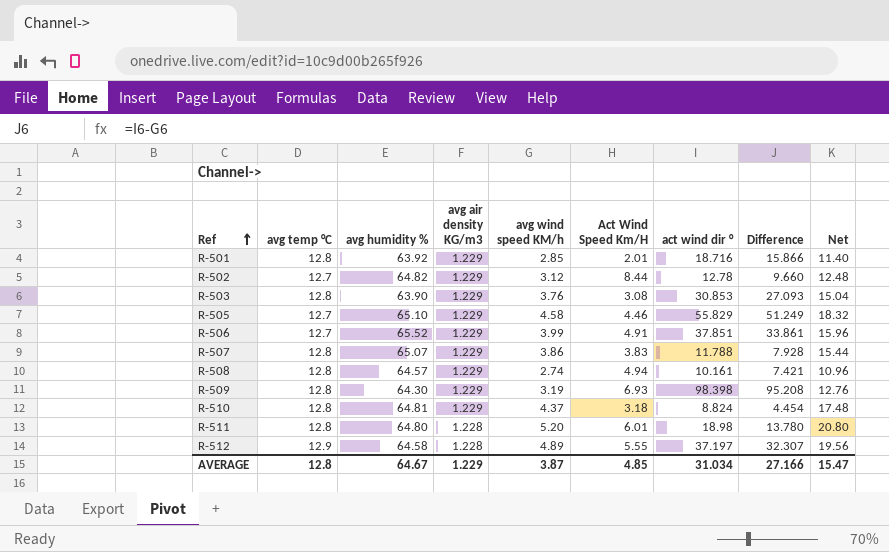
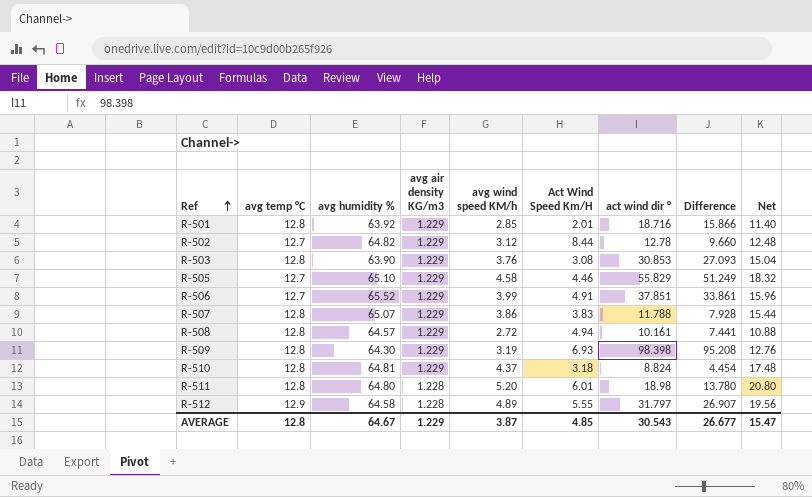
R-508 | avg wind speed KM/h: 2.74 -> 2.72
R-508 | Difference: 7.421 -> 7.441
R-508 | Net: 10.96 -> 10.88
R-512 | act wind dir °: 37.197 -> 31.797
R-512 | Difference: 32.307 -> 26.907
AVERAGE | act wind dir °: 31.034 -> 30.543
AVERAGE | Difference: 27.166 -> 26.677

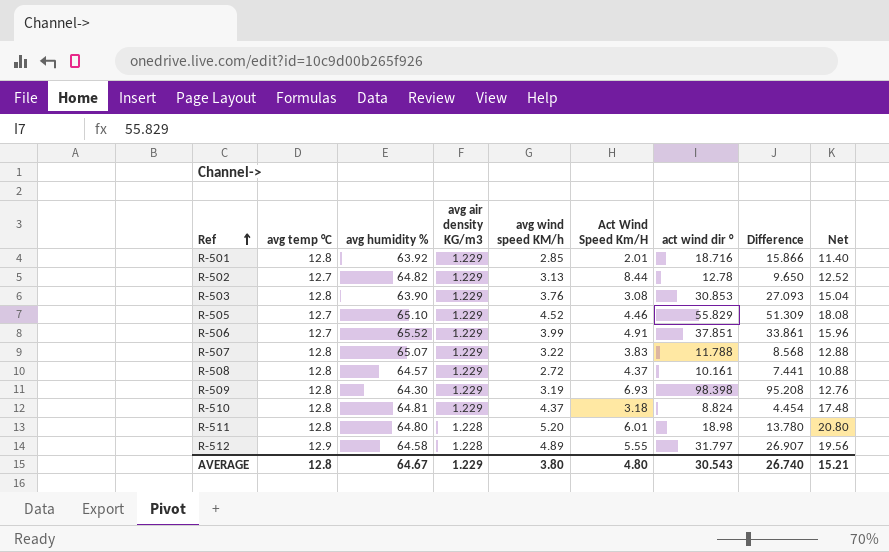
R-502 | avg wind speed KM/h: 3.12 -> 3.13
R-502 | Difference: 9.660 -> 9.650
R-502 | Net: 12.48 -> 12.52
R-505 | avg wind speed KM/h: 4.58 -> 4.52
R-505 | Difference: 51.249 -> 51.309
R-505 | Net: 18.32 -> 18.08
R-507 | avg wind speed KM/h: 3.86 -> 3.22
R-507 | Difference: 7.928 -> 8.568
R-507 | Net: 15.44 -> 12.88
R-508 | Act Wind Speed Km/H: 4.94 -> 4.37
AVERAGE | avg wind speed KM/h: 3.87 -> 3.80
AVERAGE | Act Wind Speed Km/H: 4.85 -> 4.80
AVERAGE | Difference: 26.677 -> 26.740
AVERAGE | Net: 15.47 -> 15.21

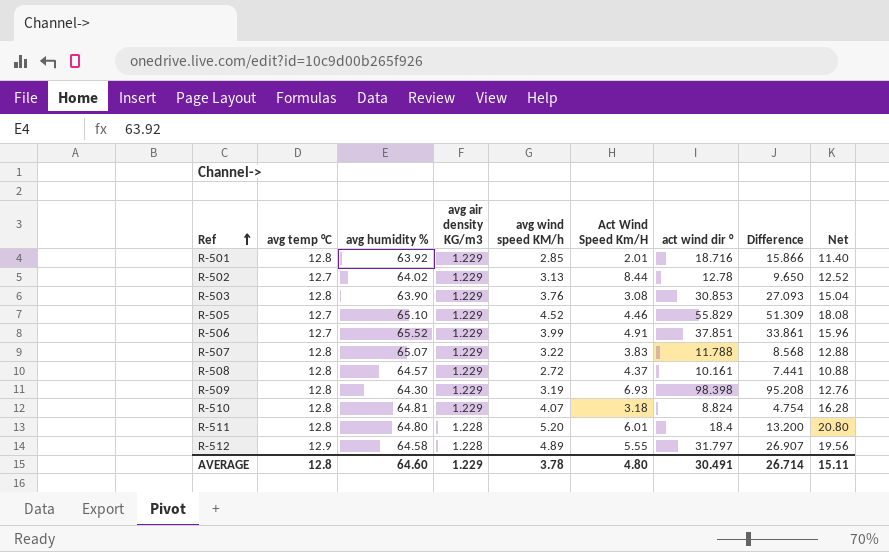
R-502 | avg humidity %: 64.82 -> 64.02
R-510 | avg wind speed KM/h: 4.37 -> 4.07
R-510 | Difference: 4.454 -> 4.754
R-510 | Net: 17.48 -> 16.28
R-511 | act wind dir °: 18.98 -> 18.4
R-511 | Difference: 13.780 -> 13.200
AVERAGE | avg humidity %: 64.67 -> 64.60
AVERAGE | avg wind speed KM/h: 3.80 -> 3.78
AVERAGE | act wind dir °: 30.543 -> 30.491
AVERAGE | Difference: 26.740 -> 26.714
AVERAGE | Net: 15.21 -> 15.11

